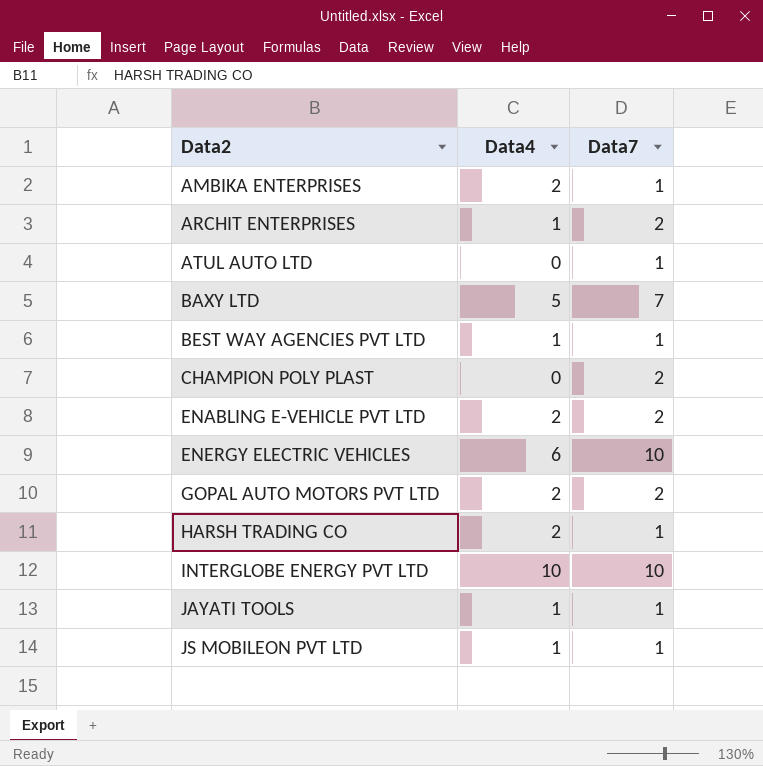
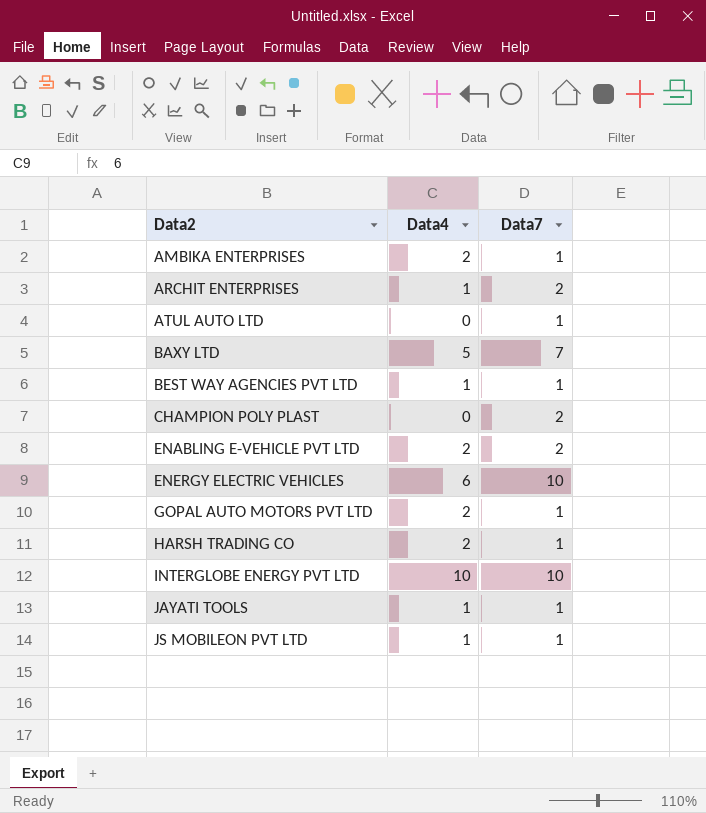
GOPAL AUTO MOTORS PVT LTD | Data7: 2 -> 1

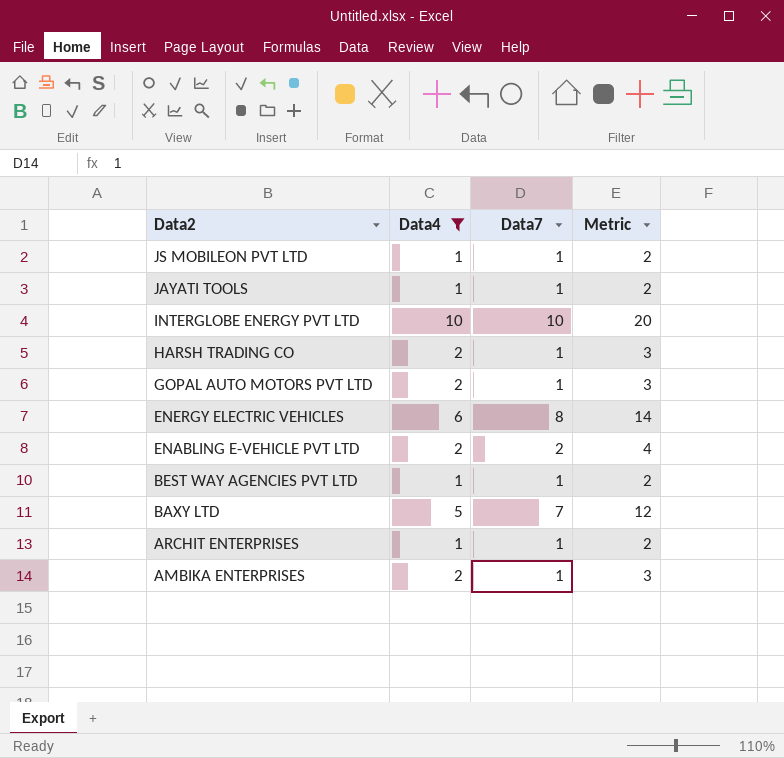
filter: none -> Data4 != 0
row order: Data2 ascending -> Data2 descending
column Metric | formula: none -> [Data4] + [Data7]
ENERGY ELECTRIC VEHICLES | Data7: 10 -> 8
ARCHIT ENTERPRISES | Data7: 2 -> 1

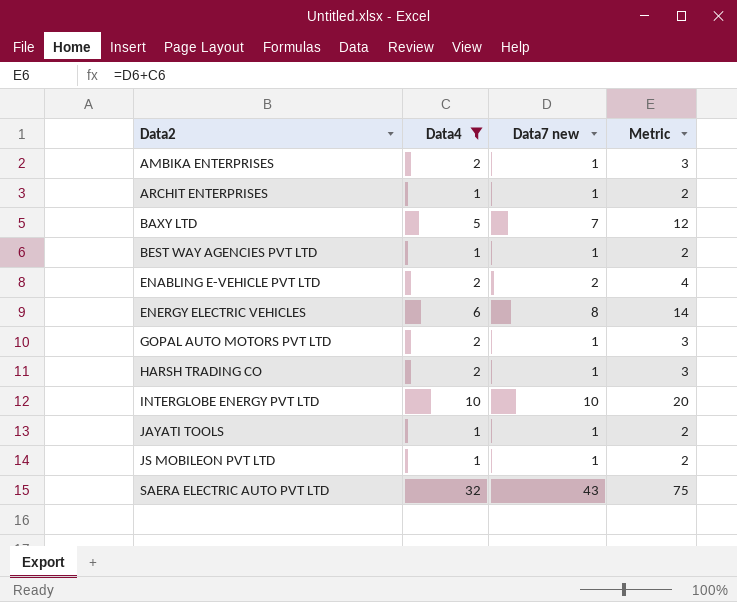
row order: Data2 descending -> Data2 ascending
column name: Data7 -> Data7 new
row SAERA ELECTRIC AUTO PVT LTD: none -> 32 | 43 | 75

